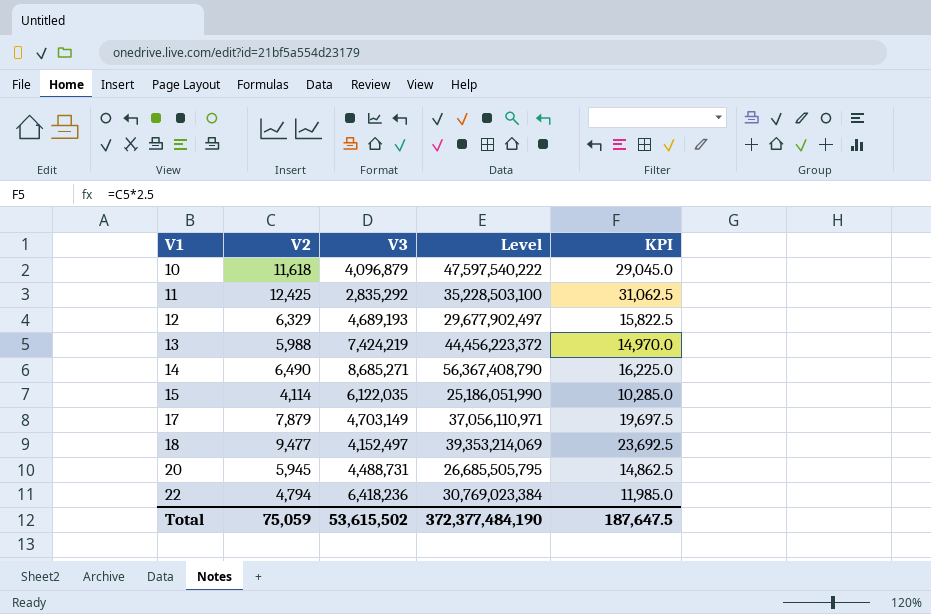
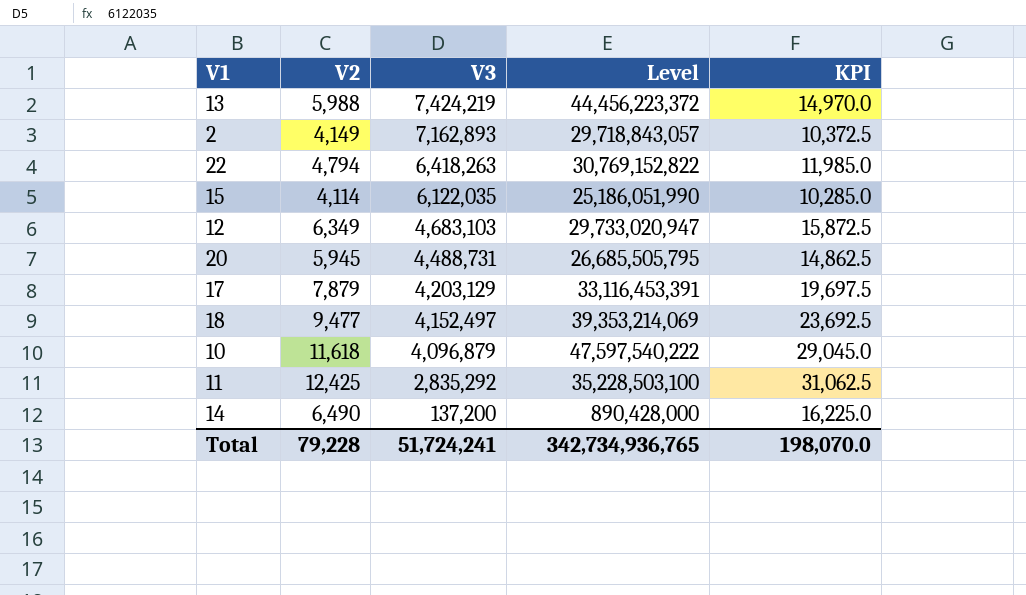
row order: V1 ascending -> V3 descending
row 2: none -> 4,149 | 7,162,893 | 29,718,843,057 | 10,372.5
22 | V3: 6,418,236 -> 6,418,263
22 | Level: 30,769,023,384 -> 30,769,152,822
12 | V2: 6,329 -> 6,349
12 | V3: 4,689,193 -> 4,683,103
12 | Level: 29,677,902,497 -> 29,733,020,947
12 | KPI: 15,822.5 -> 15,872.5
17 | V3: 4,703,149 -> 4,203,129
17 | Level: 37,056,110,971 -> 33,116,453,391
14 | V3: 8,685,271 -> 137,200
14 | Level: 56,367,408,790 -> 890,428,000
Total | V2: 75,059 -> 79,228
Total | V3: 53,615,502 -> 51,724,241
Total | Level: 372,377,484,190 -> 342,734,936,765
Total | KPI: 187,647.5 -> 198,070.0

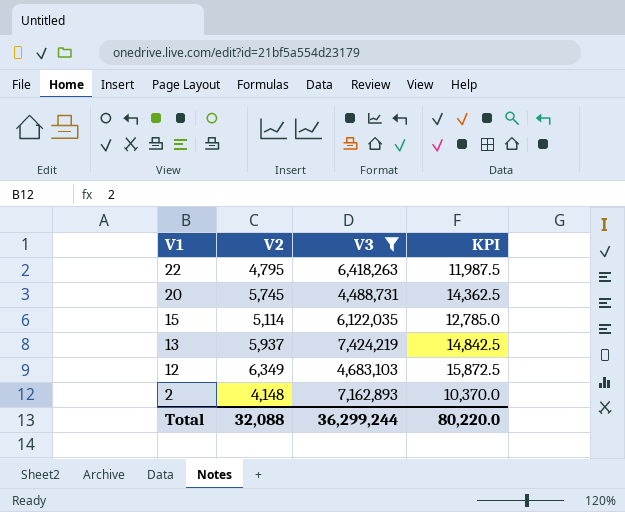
filter: none -> V3 >= 4,488,731
row order: V3 descending -> V1 descending
column Level | formula: [V2] * [V3] -> none
22 | V2: 4,794 -> 4,795
22 | KPI: 11,985.0 -> 11,987.5
20 | V2: 5,945 -> 5,745
20 | KPI: 14,862.5 -> 14,362.5
15 | V2: 4,114 -> 5,114
15 | KPI: 10,285.0 -> 12,785.0
13 | V2: 5,988 -> 5,937
13 | KPI: 14,970.0 -> 14,842.5
2 | V2: 4,149 -> 4,148
2 | KPI: 10,372.5 -> 10,370.0
Total | V2: 79,228 -> 32,088
Total | V3: 51,724,241 -> 36,299,244
Total | KPI: 198,070.0 -> 80,220.0

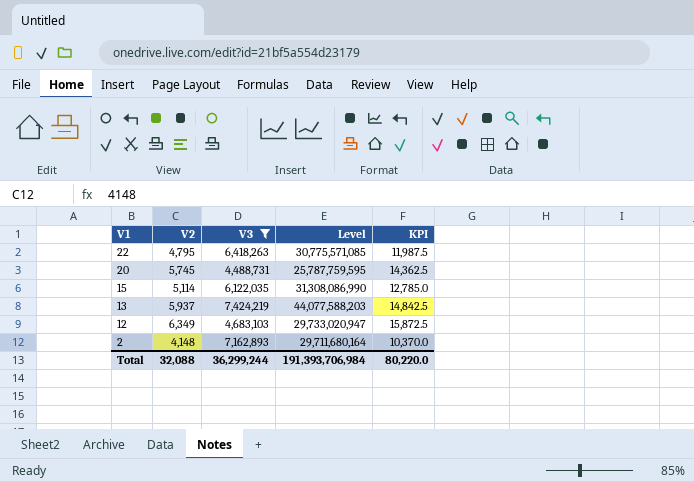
column Level | formula: none -> [V2] * [V3]

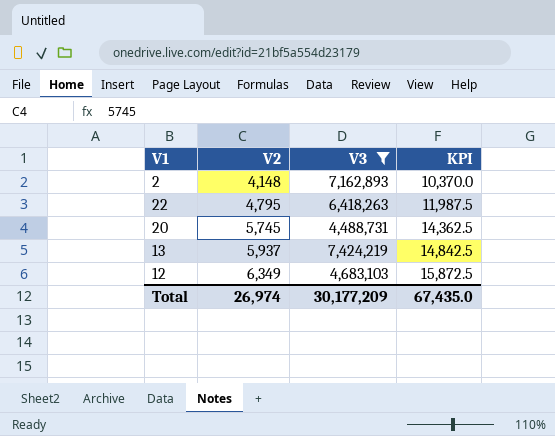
row order: V1 descending -> V2 ascending
column Level | formula: [V2] * [V3] -> none
row 15: 5,114 | 6,122,035 | 31,308,086,990 | 12,785.0 -> none
Total | V2: 32,088 -> 26,974
Total | V3: 36,299,244 -> 30,177,209
Total | KPI: 80,220.0 -> 67,435.0

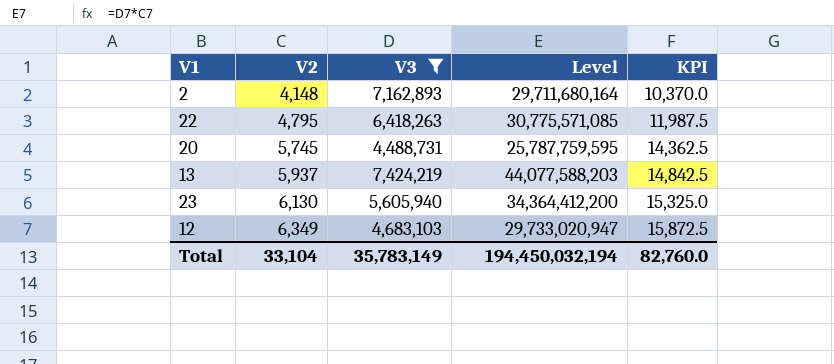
column Level | formula: none -> [V2] * [V3]
row 23: none -> 6,130 | 5,605,940 | 34,364,412,200 | 15,325.0
Total | V2: 26,974 -> 33,104
Total | V3: 30,177,209 -> 35,783,149
Total | KPI: 67,435.0 -> 82,760.0

